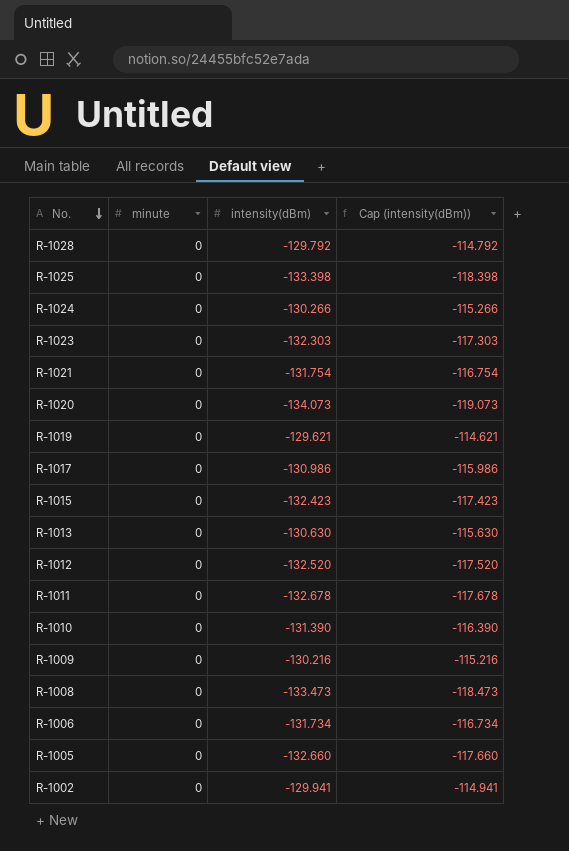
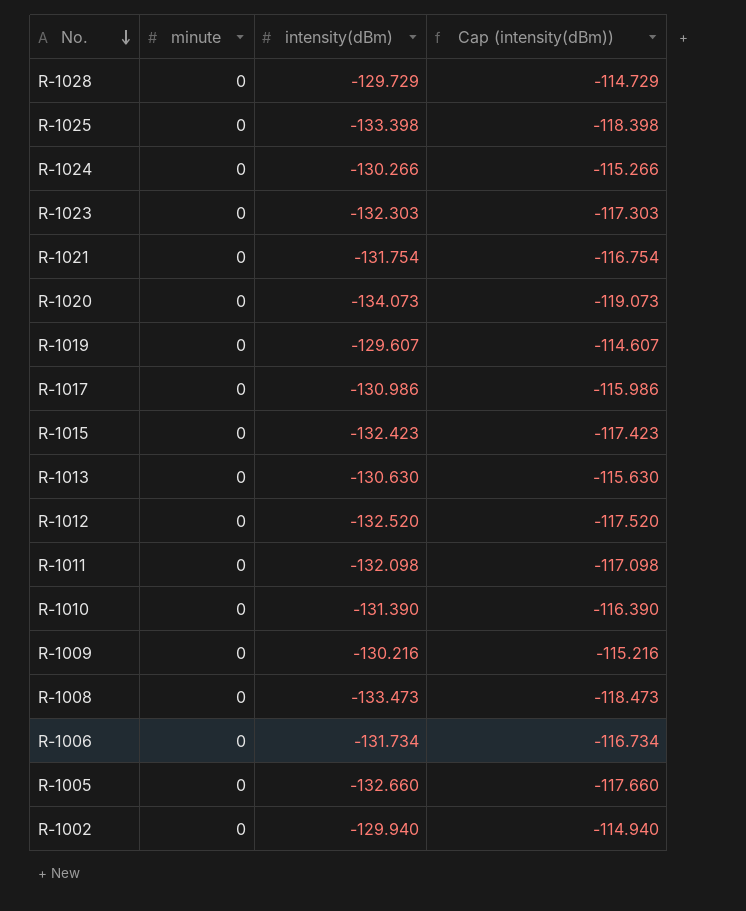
R-1028 | intensity(dBm): -129.792 -> -129.729
R-1028 | Cap (intensity(dBm)): -114.792 -> -114.729
R-1019 | intensity(dBm): -129.621 -> -129.607
R-1019 | Cap (intensity(dBm)): -114.621 -> -114.607
R-1011 | intensity(dBm): -132.678 -> -132.098
R-1011 | Cap (intensity(dBm)): -117.678 -> -117.098
R-1002 | intensity(dBm): -129.941 -> -129.940
R-1002 | Cap (intensity(dBm)): -114.941 -> -114.940

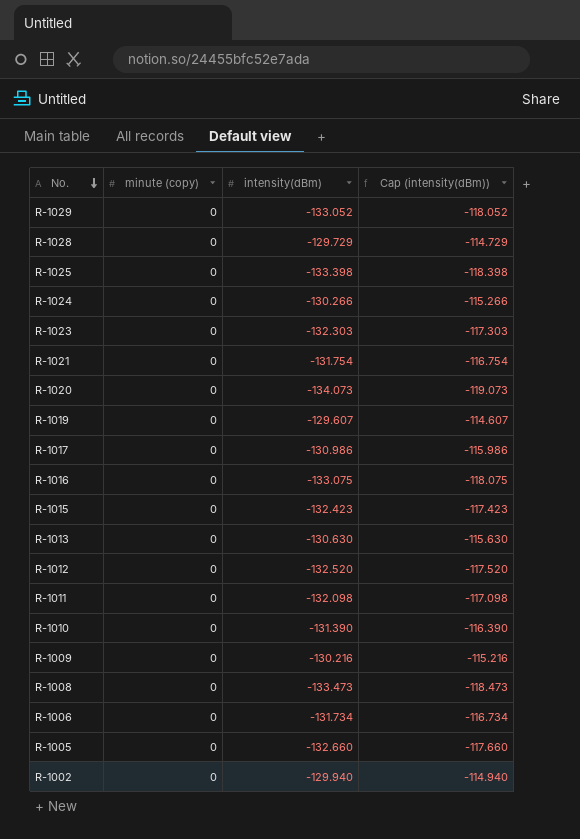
column name: minute -> minute (copy)
row R-1029: none -> 0 | -133.052 | -118.052
row R-1016: none -> 0 | -133.075 | -118.075

